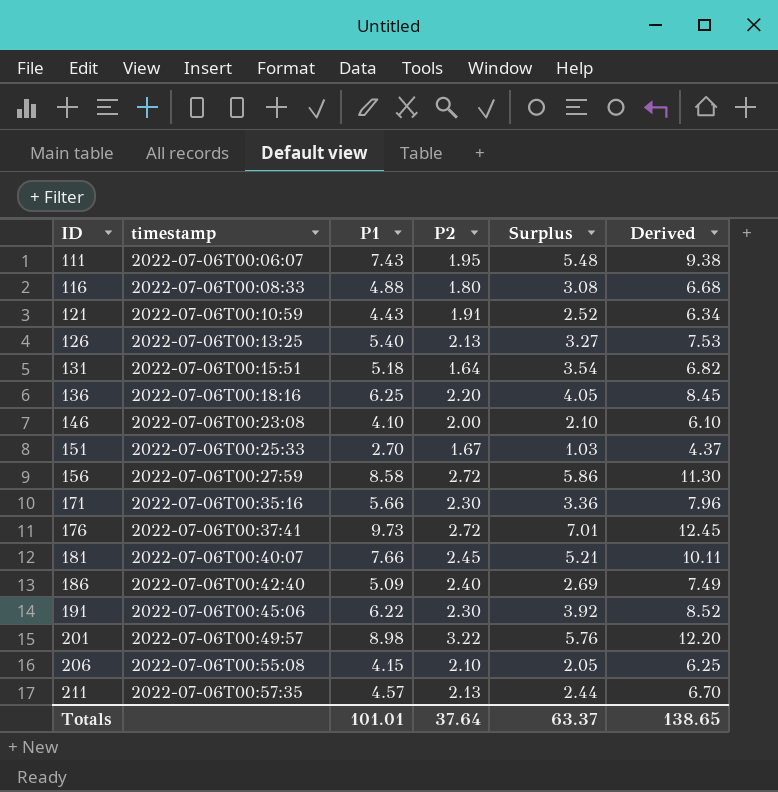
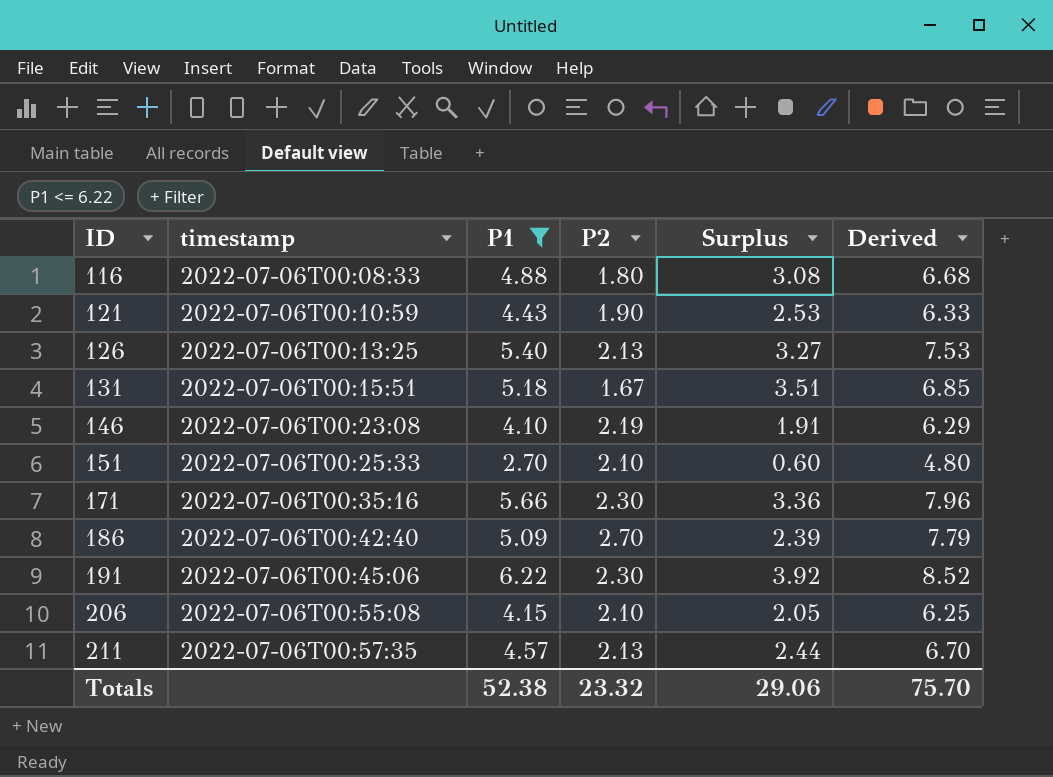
filter: none -> P1 <= 6.22
121 | P2: 1.91 -> 1.90
121 | Surplus: 2.52 -> 2.53
121 | Derived: 6.34 -> 6.33
131 | P2: 1.64 -> 1.67
131 | Surplus: 3.54 -> 3.51
131 | Derived: 6.82 -> 6.85
146 | P2: 2.00 -> 2.19
146 | Surplus: 2.10 -> 1.91
146 | Derived: 6.10 -> 6.29
151 | P2: 1.67 -> 2.10
151 | Surplus: 1.03 -> 0.60
151 | Derived: 4.37 -> 4.80
186 | P2: 2.40 -> 2.70
186 | Surplus: 2.69 -> 2.39
186 | Derived: 7.49 -> 7.79
Totals | P1: 101.01 -> 52.38
Totals | P2: 37.64 -> 23.32
Totals | Surplus: 63.37 -> 29.06
Totals | Derived: 138.65 -> 75.70

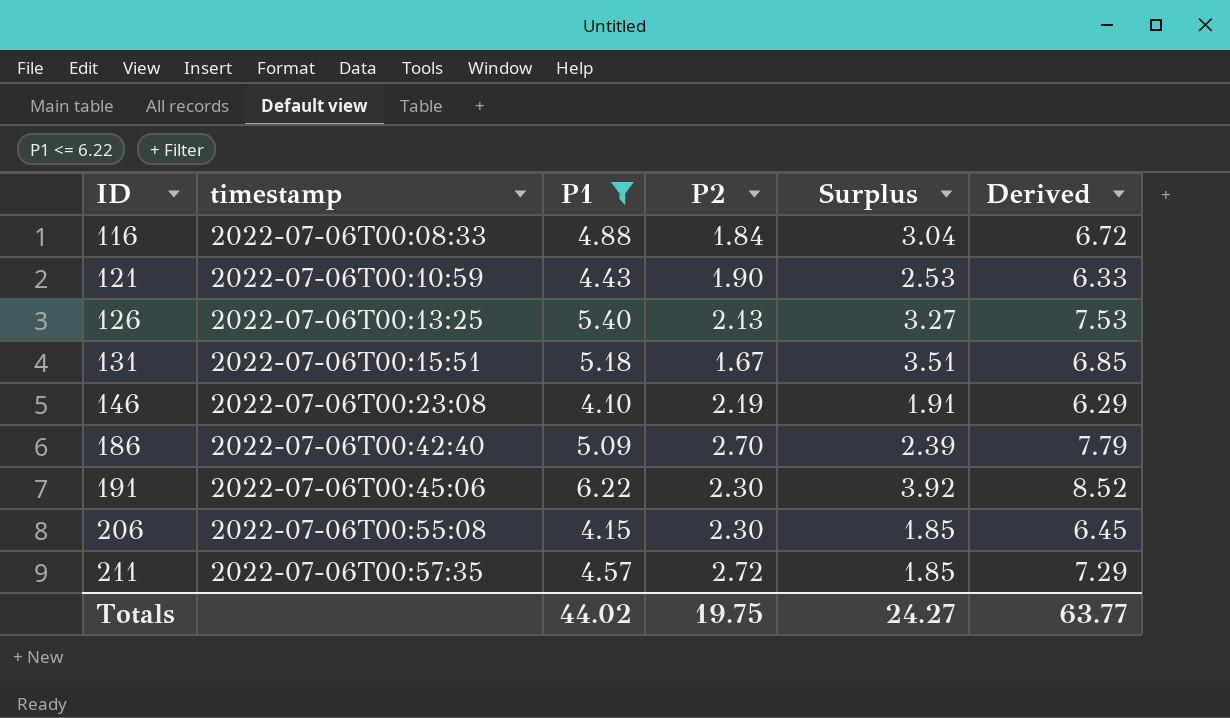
row 151: 2022-07-06T00:25:33 | 2.70 | 2.10 | 0.60 | 4.80 -> none
row 171: 2022-07-06T00:35:16 | 5.66 | 2.30 | 3.36 | 7.96 -> none
116 | P2: 1.80 -> 1.84
116 | Surplus: 3.08 -> 3.04
116 | Derived: 6.68 -> 6.72
206 | P2: 2.10 -> 2.30
206 | Surplus: 2.05 -> 1.85
206 | Derived: 6.25 -> 6.45
211 | P2: 2.13 -> 2.72
211 | Surplus: 2.44 -> 1.85
211 | Derived: 6.70 -> 7.29
Totals | P1: 52.38 -> 44.02
Totals | P2: 23.32 -> 19.75
Totals | Surplus: 29.06 -> 24.27
Totals | Derived: 75.70 -> 63.77

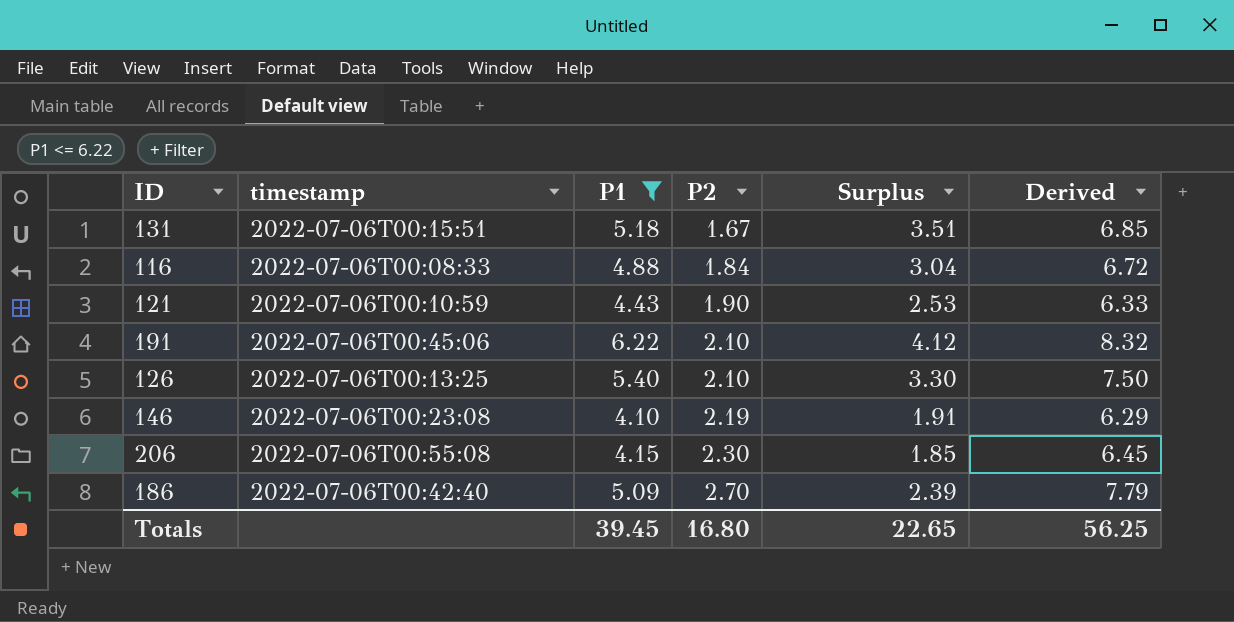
row order: ID ascending -> P2 ascending
row 211: 2022-07-06T00:57:35 | 4.57 | 2.72 | 1.85 | 7.29 -> none
191 | P2: 2.30 -> 2.10
191 | Surplus: 3.92 -> 4.12
191 | Derived: 8.52 -> 8.32
126 | P2: 2.13 -> 2.10
126 | Surplus: 3.27 -> 3.30
126 | Derived: 7.53 -> 7.50
Totals | P1: 44.02 -> 39.45
Totals | P2: 19.75 -> 16.80
Totals | Surplus: 24.27 -> 22.65
Totals | Derived: 63.77 -> 56.25

